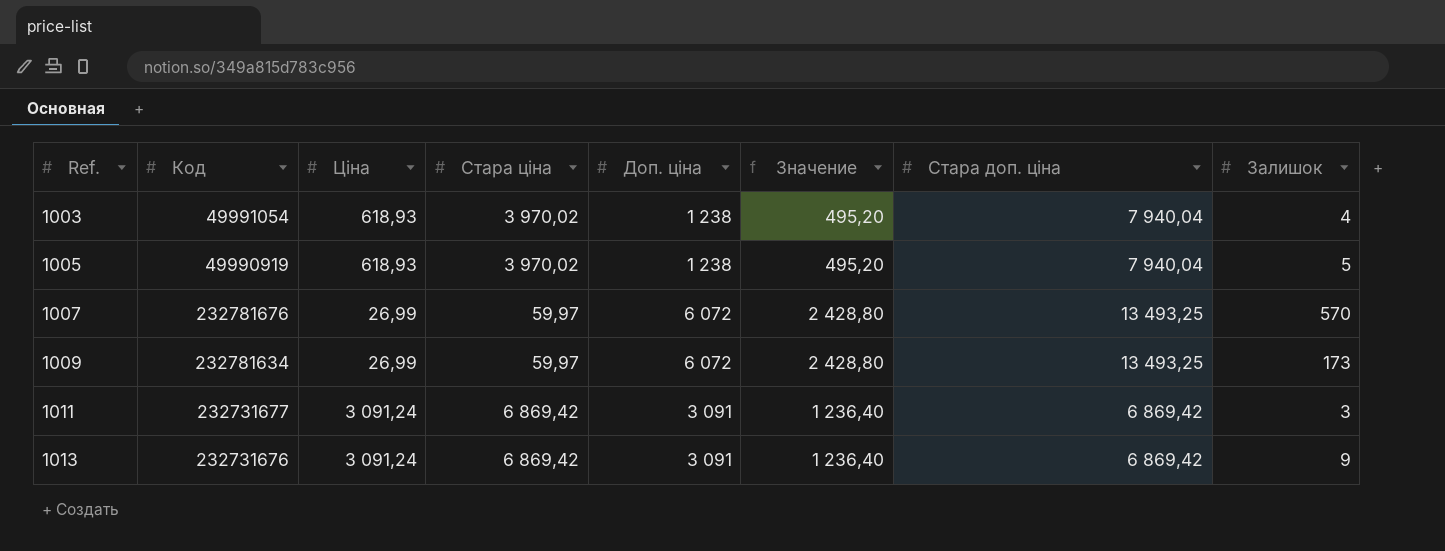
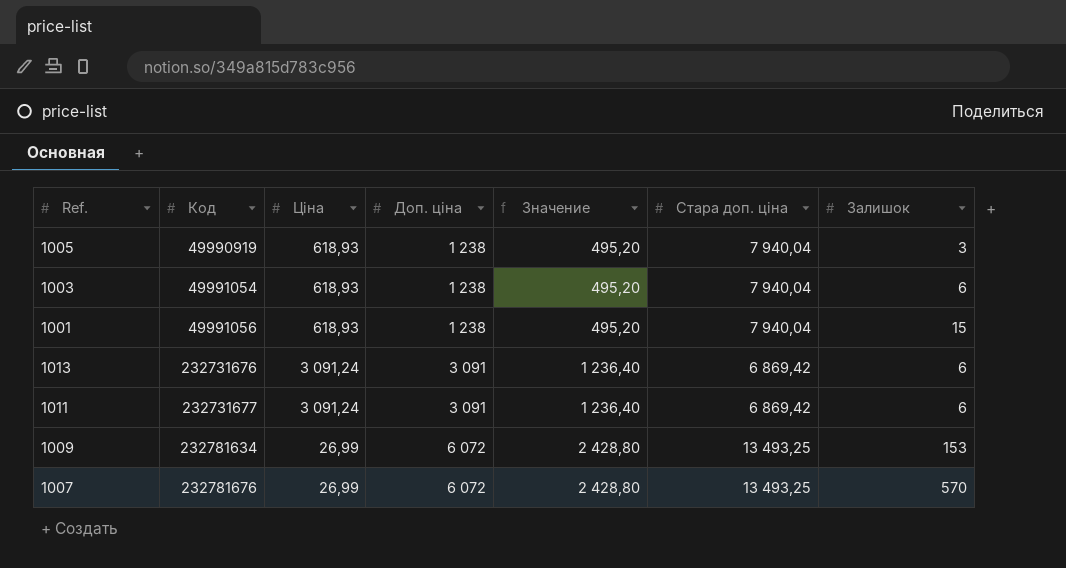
row order: Ref. ascending -> Код ascending
column Стара ціна | position: 4 -> none
1005 | Залишок: 5 -> 3
1003 | Залишок: 4 -> 6
row 1001: none -> 49991056 | 618,93 | 1 238 | 495,20 | 7 940,04 | 15
1013 | Залишок: 9 -> 6
1011 | Залишок: 3 -> 6
1009 | Залишок: 173 -> 153

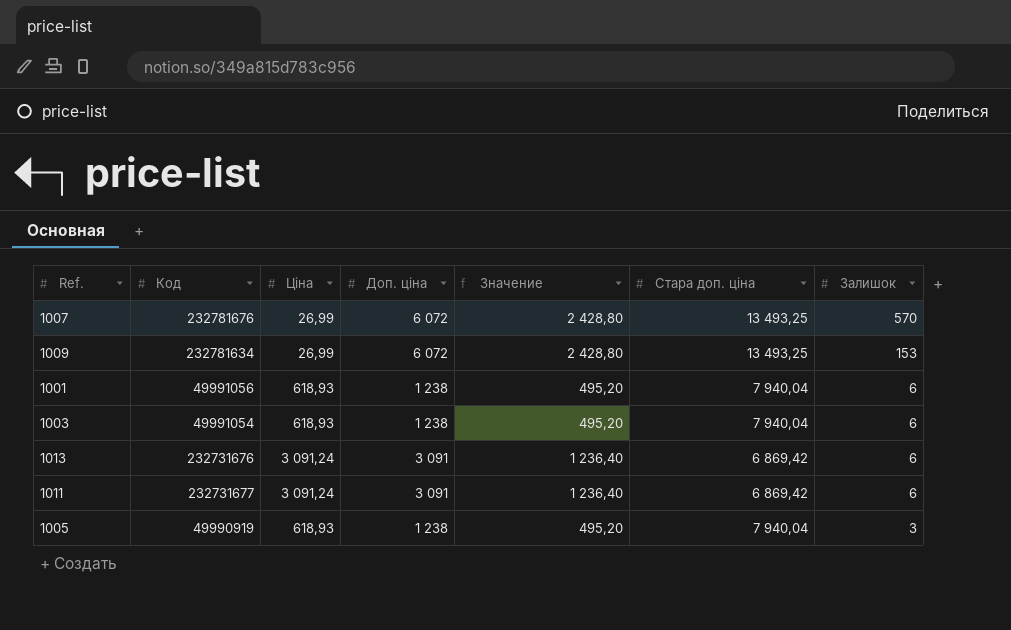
row order: Код ascending -> Залишок descending
1001 | Залишок: 15 -> 6

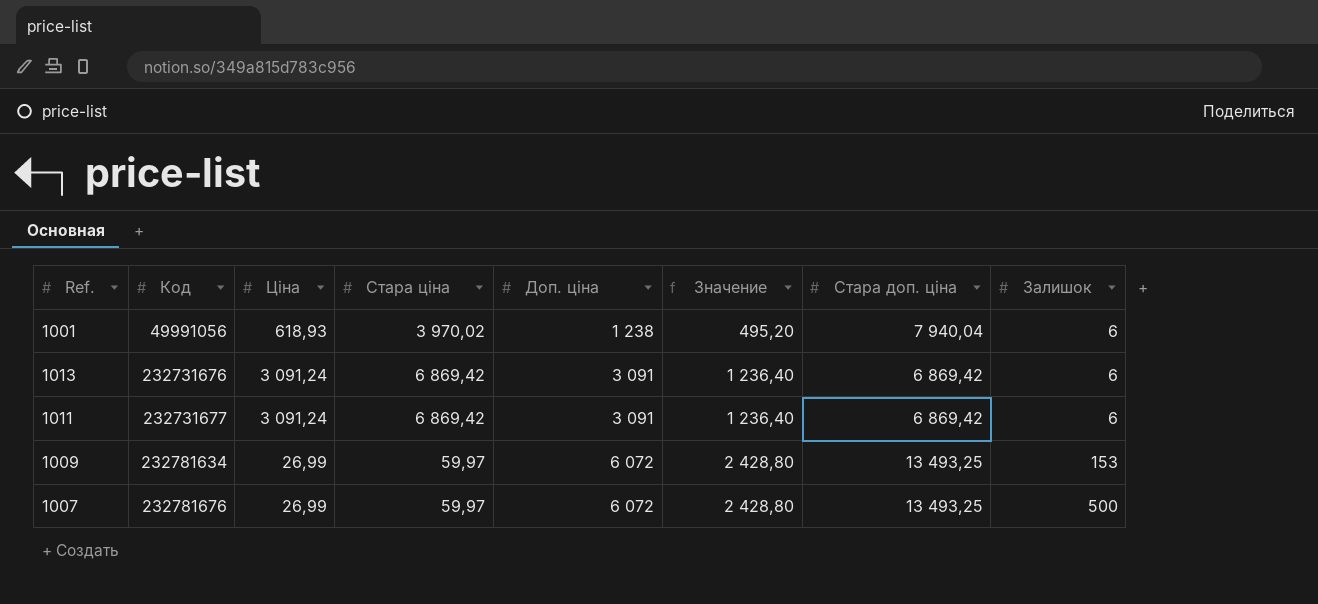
row order: Залишок descending -> Код ascending
column Стара ціна | position: none -> 4
row 1003: 49991054 | 618,93 | 1 238 | 495,20 | 7 940,04 | 6 -> none
row 1005: 49990919 | 618,93 | 1 238 | 495,20 | 7 940,04 | 3 -> none
1007 | Залишок: 570 -> 500

